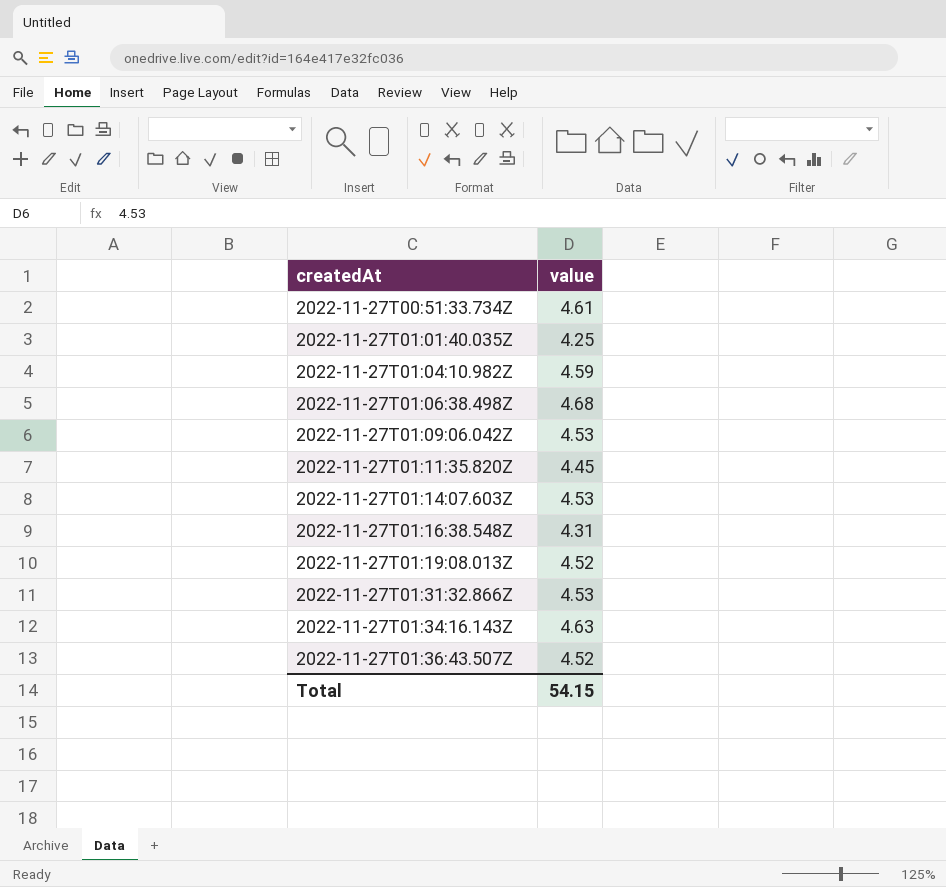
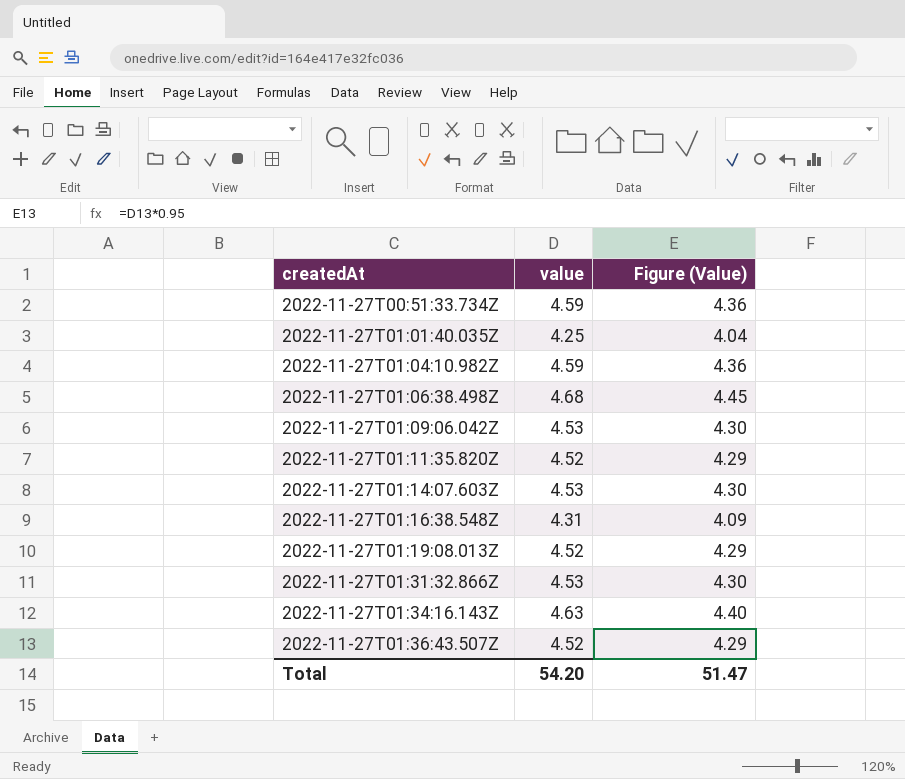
column Figure (Value) | formula: none -> [value] * 0.95
2022-11-27T00:51:33.734Z | value: 4.61 -> 4.59
2022-11-27T01:11:35.820Z | value: 4.45 -> 4.52
Total | value: 54.15 -> 54.20

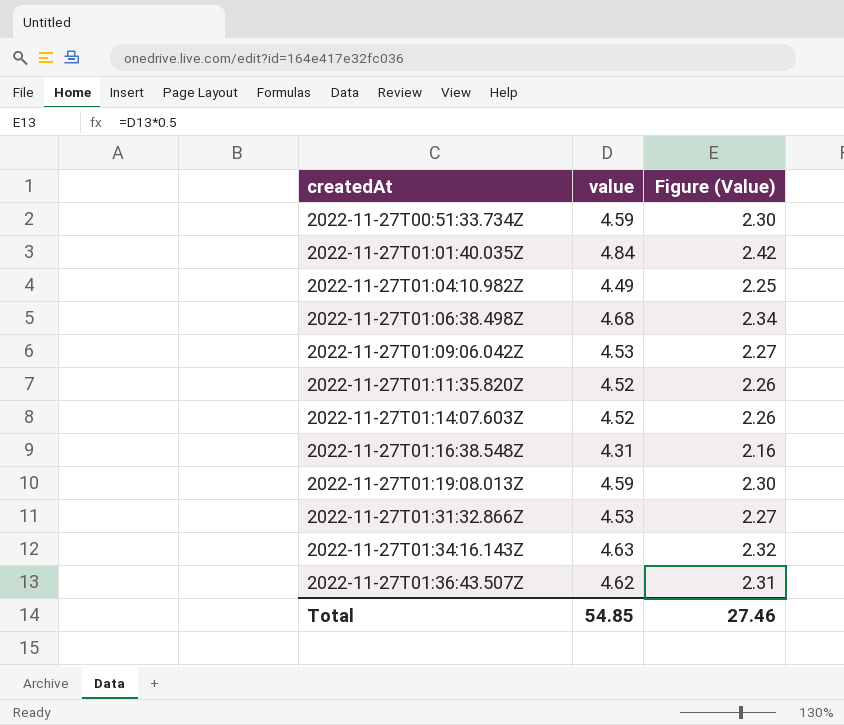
column Figure (Value) | formula: [value] * 0.95 -> [value] * 0.5
2022-11-27T01:01:40.035Z | value: 4.25 -> 4.84
2022-11-27T01:04:10.982Z | value: 4.59 -> 4.49
2022-11-27T01:14:07.603Z | value: 4.53 -> 4.52
2022-11-27T01:19:08.013Z | value: 4.52 -> 4.59
2022-11-27T01:36:43.507Z | value: 4.52 -> 4.62
Total | value: 54.20 -> 54.85
Total | Figure (Value): 51.47 -> 27.46

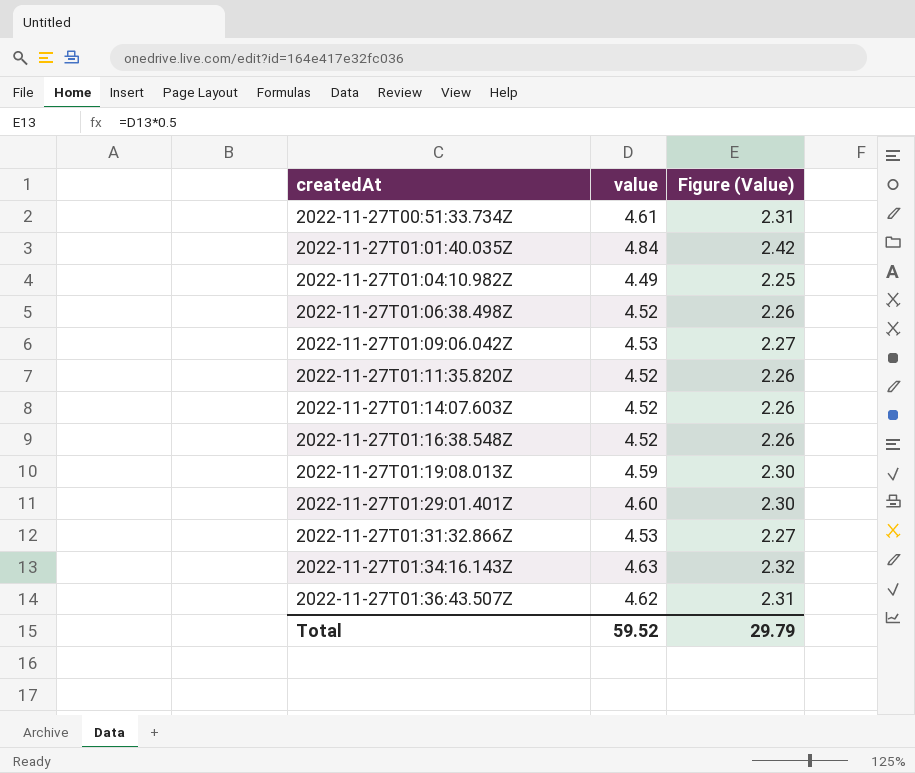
2022-11-27T00:51:33.734Z | value: 4.59 -> 4.61
2022-11-27T00:51:33.734Z | Figure (Value): 2.30 -> 2.31
2022-11-27T01:06:38.498Z | value: 4.68 -> 4.52
2022-11-27T01:06:38.498Z | Figure (Value): 2.34 -> 2.26
2022-11-27T01:16:38.548Z | value: 4.31 -> 4.52
2022-11-27T01:16:38.548Z | Figure (Value): 2.16 -> 2.26
row 2022-11-27T01:29:01.401Z: none -> 4.60 | 2.30
Total | value: 54.85 -> 59.52
Total | Figure (Value): 27.46 -> 29.79

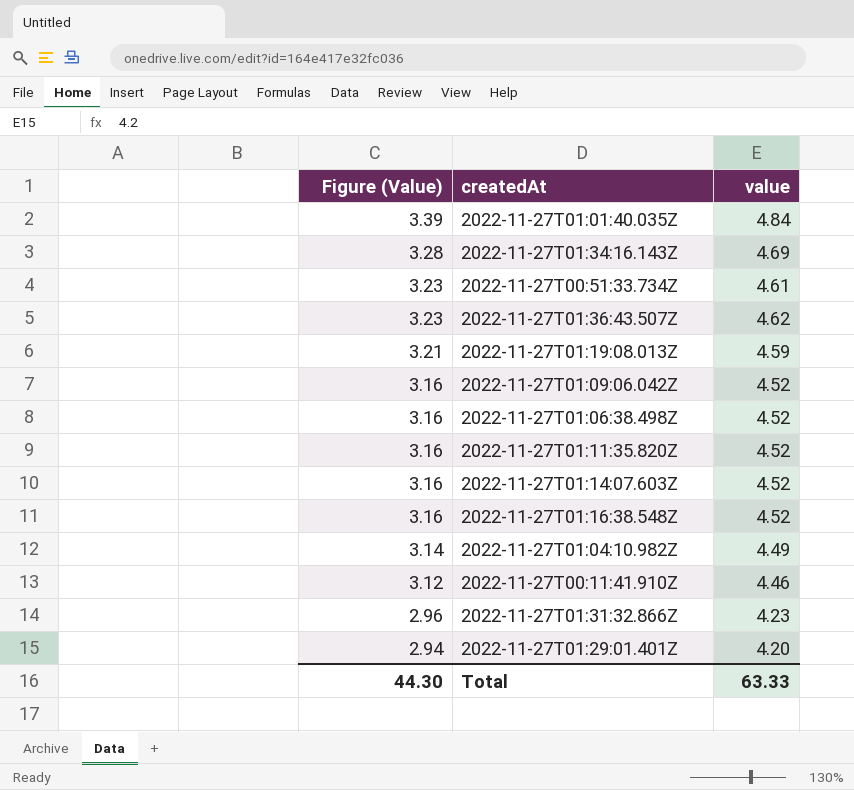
row order: createdAt ascending -> Figure (Value) descending
column Figure (Value) | formula: [value] * 0.5 -> [value] * 0.7
column Figure (Value) | position: 3 -> 1
2022-11-27T01:34:16.143Z | value: 4.63 -> 4.69
2022-11-27T01:09:06.042Z | value: 4.53 -> 4.52
row 2022-11-27T00:11:41.910Z: none -> 3.12 | 4.46
2022-11-27T01:31:32.866Z | value: 4.53 -> 4.23
2022-11-27T01:29:01.401Z | value: 4.60 -> 4.20
Total | Figure (Value): 29.79 -> 44.30
Total | value: 59.52 -> 63.33

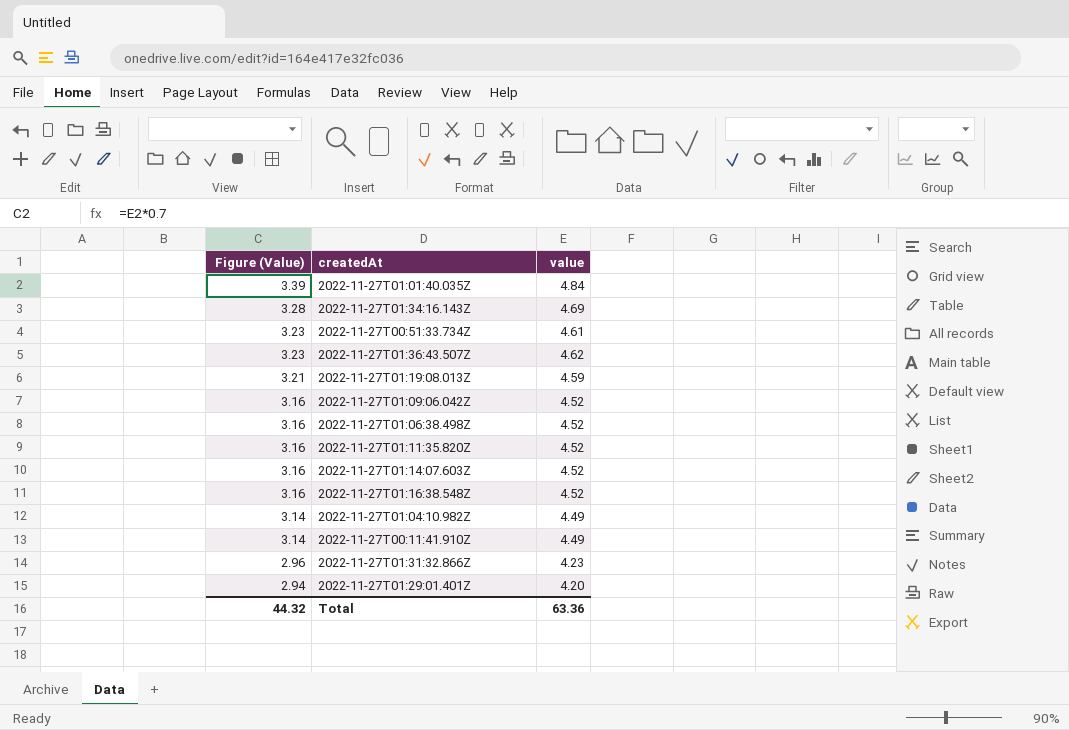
2022-11-27T00:11:41.910Z | Figure (Value): 3.12 -> 3.14
2022-11-27T00:11:41.910Z | value: 4.46 -> 4.49
Total | Figure (Value): 44.30 -> 44.32
Total | value: 63.33 -> 63.36

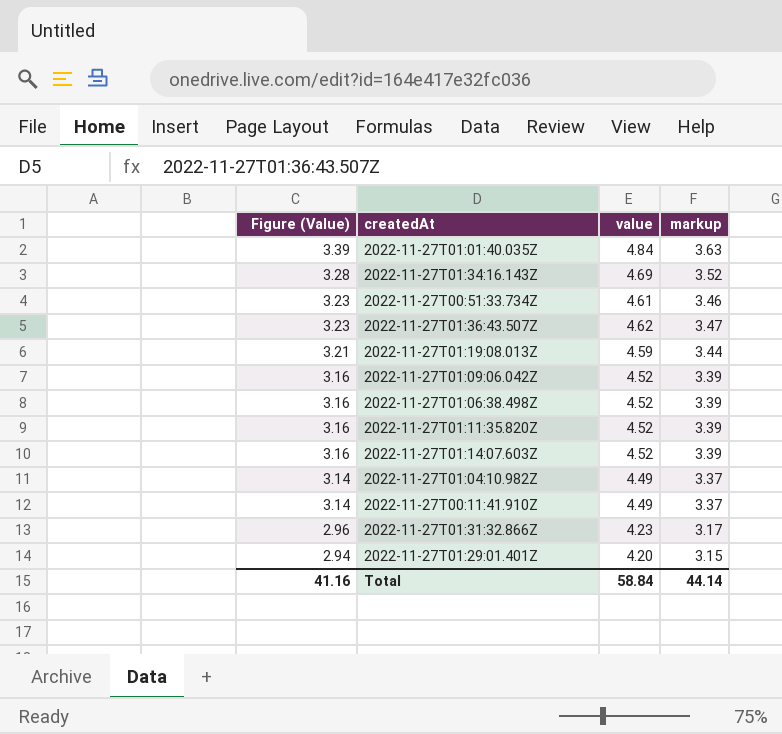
column markup | formula: none -> [value] * 0.75
row 2022-11-27T01:16:38.548Z: 3.16 | 4.52 -> none
Total | Figure (Value): 44.32 -> 41.16
Total | value: 63.36 -> 58.84

